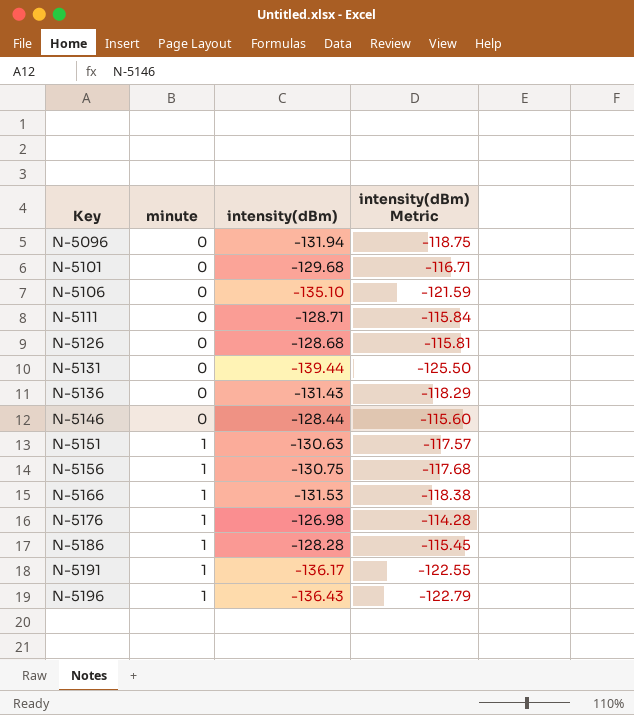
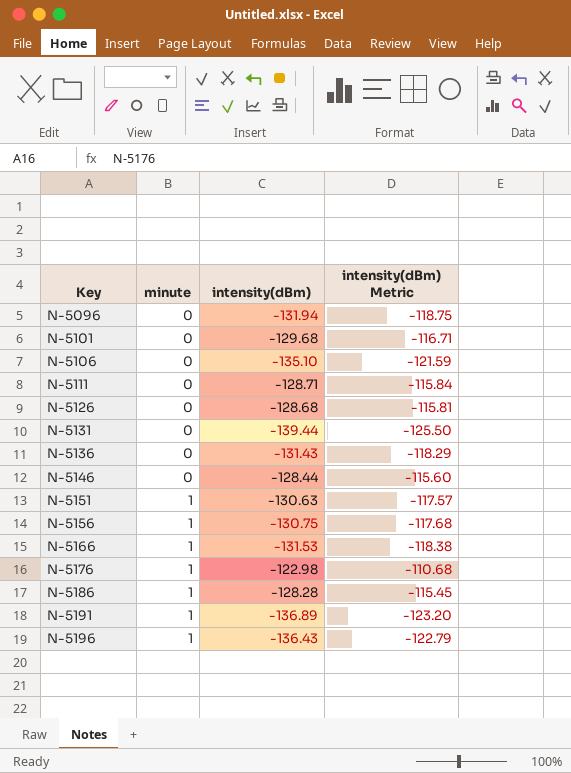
N-5176 | intensity(dBm): -126.98 -> -122.98
N-5176 | intensity(dBm) Metric: -114.28 -> -110.68
N-5191 | intensity(dBm): -136.17 -> -136.89
N-5191 | intensity(dBm) Metric: -122.55 -> -123.20

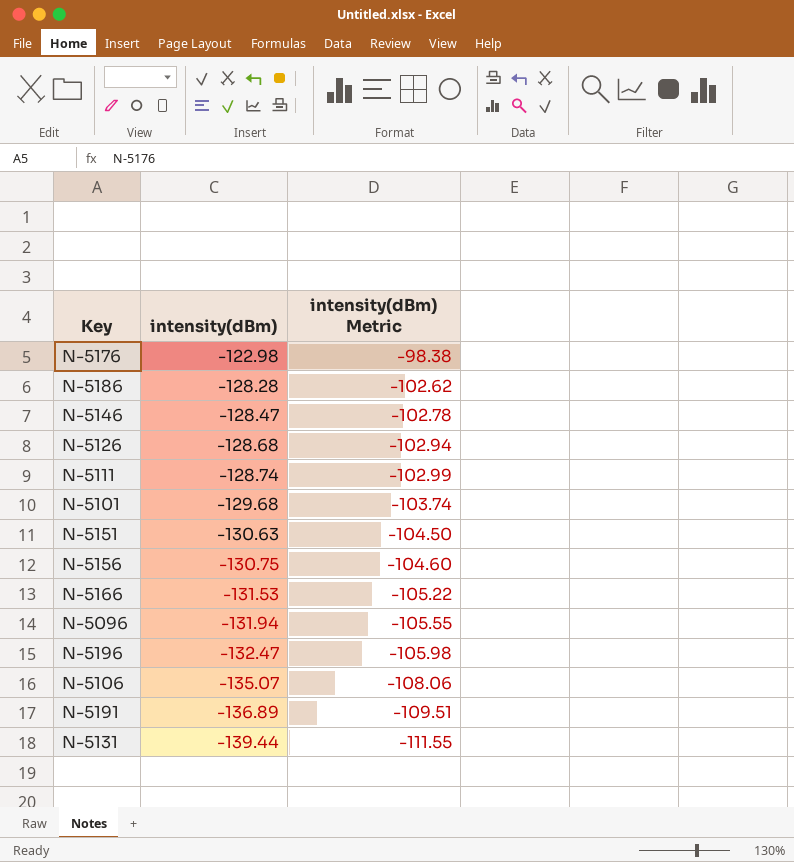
row order: Key ascending -> intensity(dBm) descending
column minute | position: 2 -> none
column intensity(dBm) Metric | formula: [intensity(dBm)] * 0.9 -> [intensity(dBm)] * 0.8
row N-5136: 0 | -131.43 | -118.29 -> none
N-5146 | intensity(dBm): -128.44 -> -128.47
N-5111 | intensity(dBm): -128.71 -> -128.74
N-5196 | intensity(dBm): -136.43 -> -132.47
N-5106 | intensity(dBm): -135.10 -> -135.07

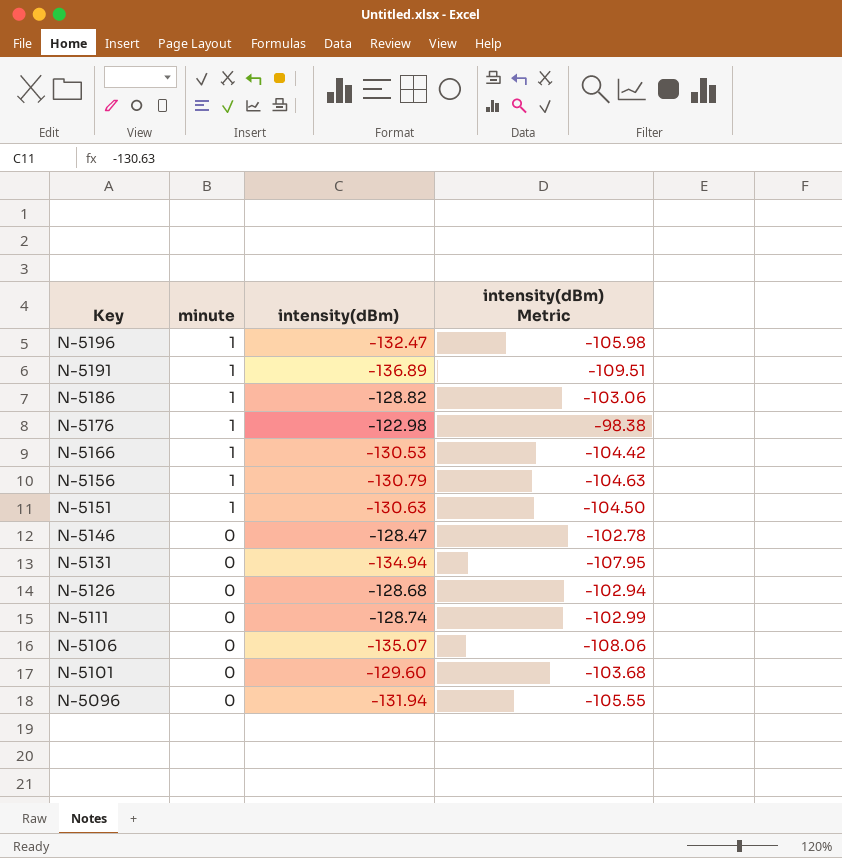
row order: intensity(dBm) descending -> Key descending
column minute | position: none -> 2
N-5186 | intensity(dBm): -128.28 -> -128.82
N-5186 | intensity(dBm) Metric: -102.62 -> -103.06
N-5166 | intensity(dBm): -131.53 -> -130.53
N-5166 | intensity(dBm) Metric: -105.22 -> -104.42
N-5156 | intensity(dBm): -130.75 -> -130.79
N-5156 | intensity(dBm) Metric: -104.60 -> -104.63
N-5131 | intensity(dBm): -139.44 -> -134.94
N-5131 | intensity(dBm) Metric: -111.55 -> -107.95
N-5101 | intensity(dBm): -129.68 -> -129.60
N-5101 | intensity(dBm) Metric: -103.74 -> -103.68

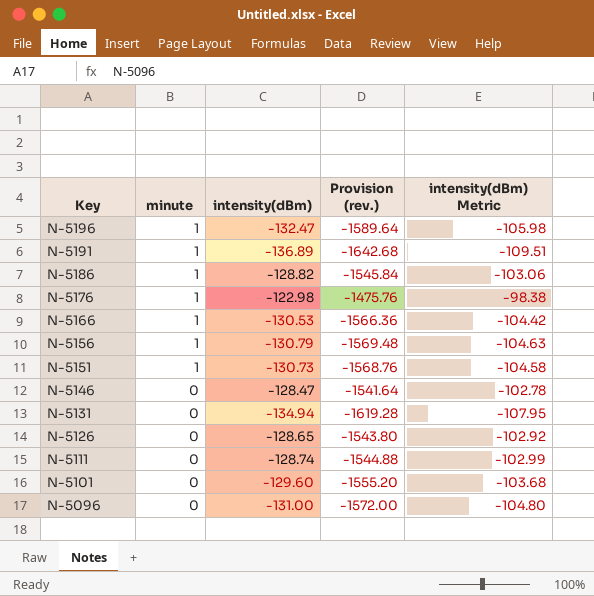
column Provision (rev.) | formula: none -> [intensity(dBm)] * 12
row N-5106: 0 | -135.07 | -108.06 -> none
N-5151 | intensity(dBm): -130.63 -> -130.73
N-5151 | intensity(dBm) Metric: -104.50 -> -104.58
N-5126 | intensity(dBm): -128.68 -> -128.65
N-5126 | intensity(dBm) Metric: -102.94 -> -102.92
N-5096 | intensity(dBm): -131.94 -> -131.00
N-5096 | intensity(dBm) Metric: -105.55 -> -104.80

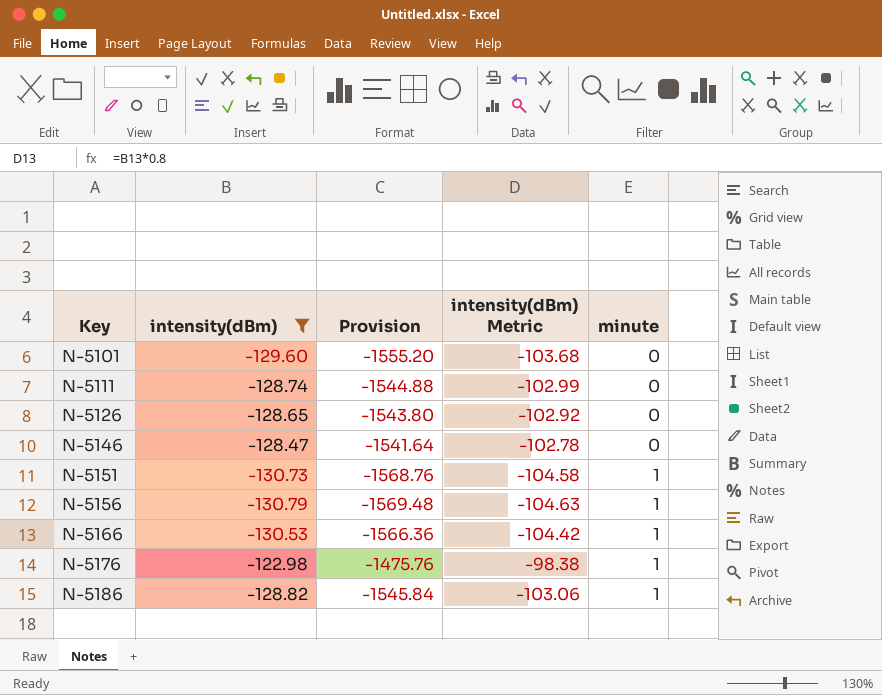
filter: none -> intensity(dBm) >= -130.79
row order: Key descending -> Key ascending
column name: Provision (rev.) -> Provision
column minute | position: 2 -> 5

